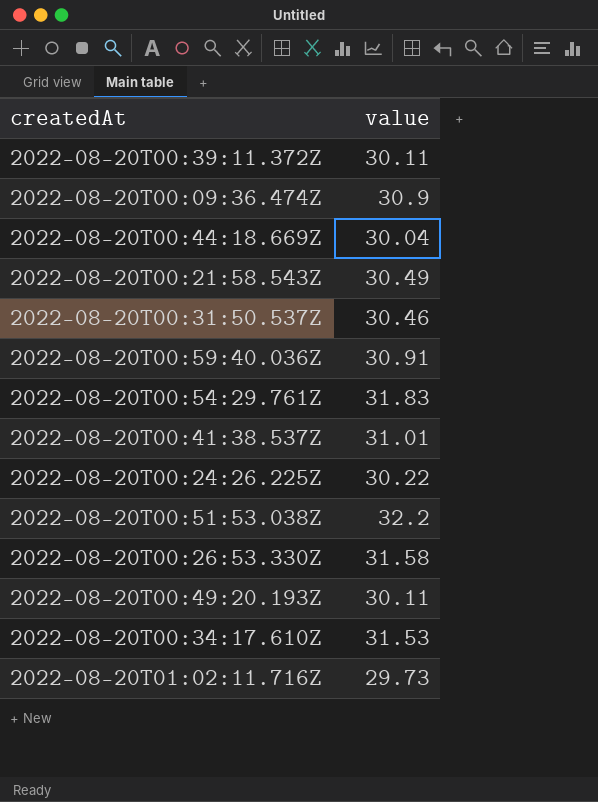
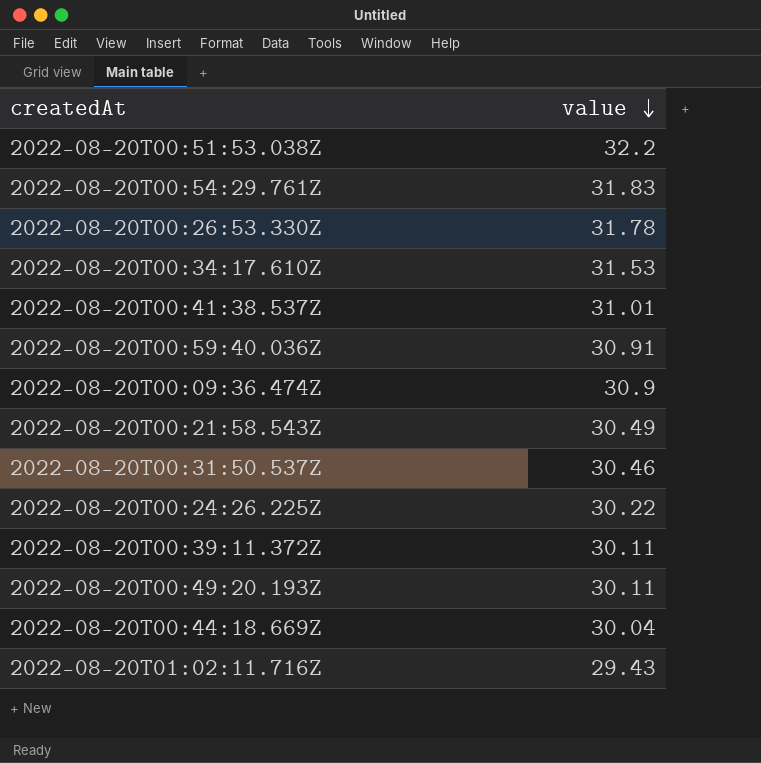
row order: none -> value descending
2022-08-20T00:26:53.330Z | value: 31.58 -> 31.78
2022-08-20T01:02:11.716Z | value: 29.73 -> 29.43

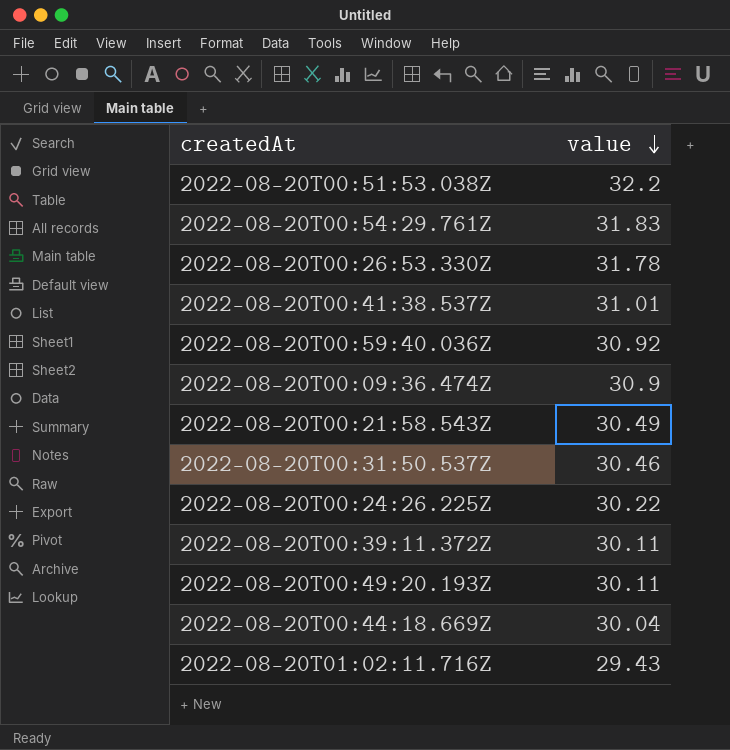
row 2022-08-20T00:34:17.610Z: 31.53 -> none
2022-08-20T00:59:40.036Z | value: 30.91 -> 30.92

